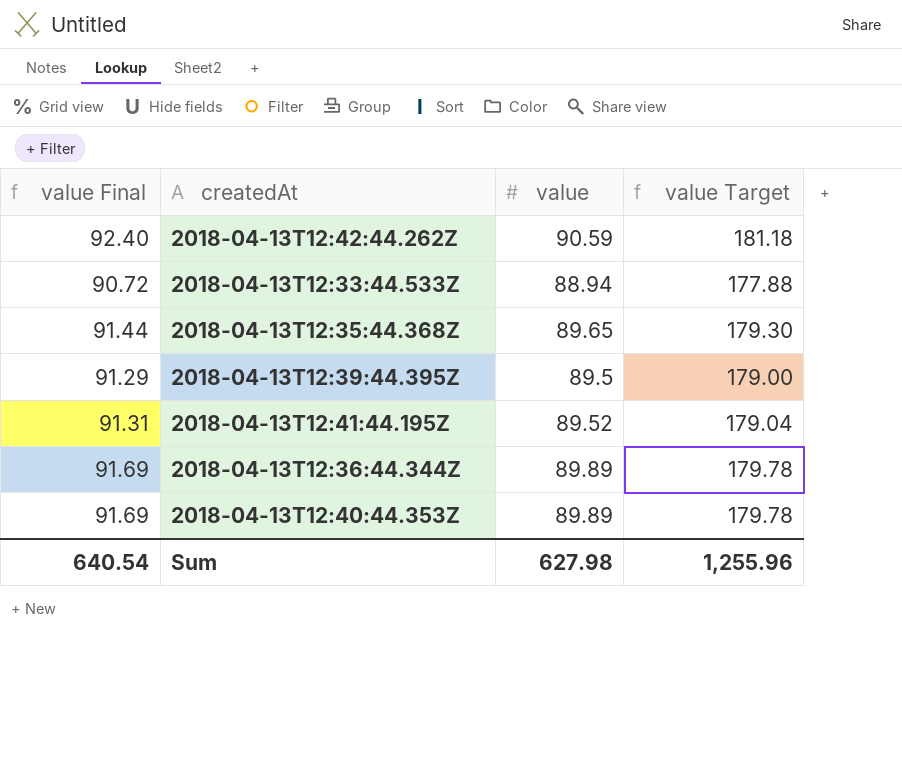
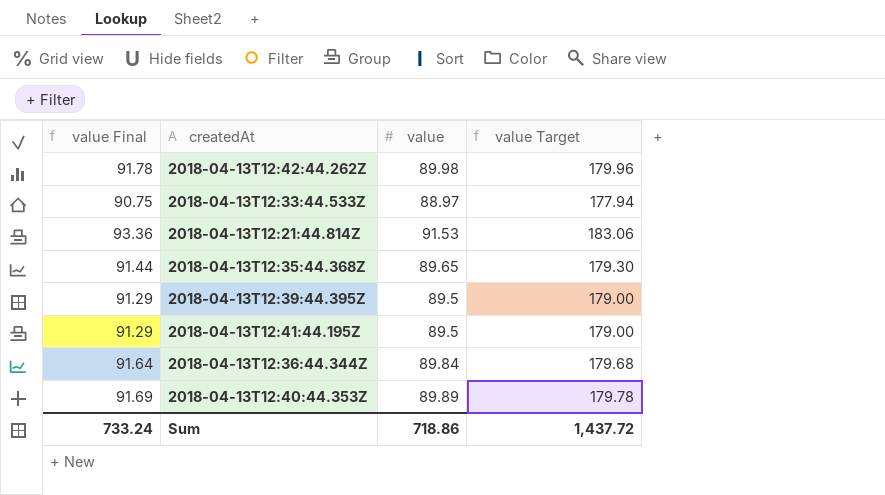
2018-04-13T12:42:44.262Z | value Final: 92.40 -> 91.78
2018-04-13T12:42:44.262Z | value: 90.59 -> 89.98
2018-04-13T12:42:44.262Z | value Target: 181.18 -> 179.96
2018-04-13T12:33:44.533Z | value Final: 90.72 -> 90.75
2018-04-13T12:33:44.533Z | value: 88.94 -> 88.97
2018-04-13T12:33:44.533Z | value Target: 177.88 -> 177.94
row 2018-04-13T12:21:44.814Z: none -> 93.36 | 91.53 | 183.06
2018-04-13T12:41:44.195Z | value Final: 91.31 -> 91.29
2018-04-13T12:41:44.195Z | value: 89.52 -> 89.5
2018-04-13T12:41:44.195Z | value Target: 179.04 -> 179.00
2018-04-13T12:36:44.344Z | value Final: 91.69 -> 91.64
2018-04-13T12:36:44.344Z | value: 89.89 -> 89.84
2018-04-13T12:36:44.344Z | value Target: 179.78 -> 179.68
Sum | value Final: 640.54 -> 733.24
Sum | value: 627.98 -> 718.86
Sum | value Target: 1,255.96 -> 1,437.72

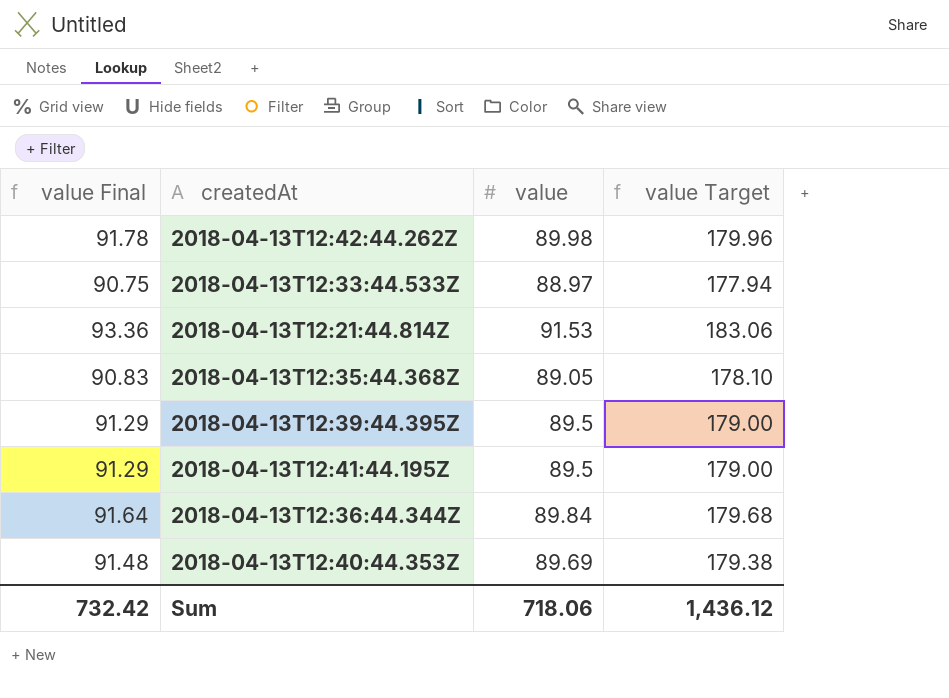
2018-04-13T12:35:44.368Z | value Final: 91.44 -> 90.83
2018-04-13T12:35:44.368Z | value: 89.65 -> 89.05
2018-04-13T12:35:44.368Z | value Target: 179.30 -> 178.10
2018-04-13T12:40:44.353Z | value Final: 91.69 -> 91.48
2018-04-13T12:40:44.353Z | value: 89.89 -> 89.69
2018-04-13T12:40:44.353Z | value Target: 179.78 -> 179.38
Sum | value Final: 733.24 -> 732.42
Sum | value: 718.86 -> 718.06
Sum | value Target: 1,437.72 -> 1,436.12

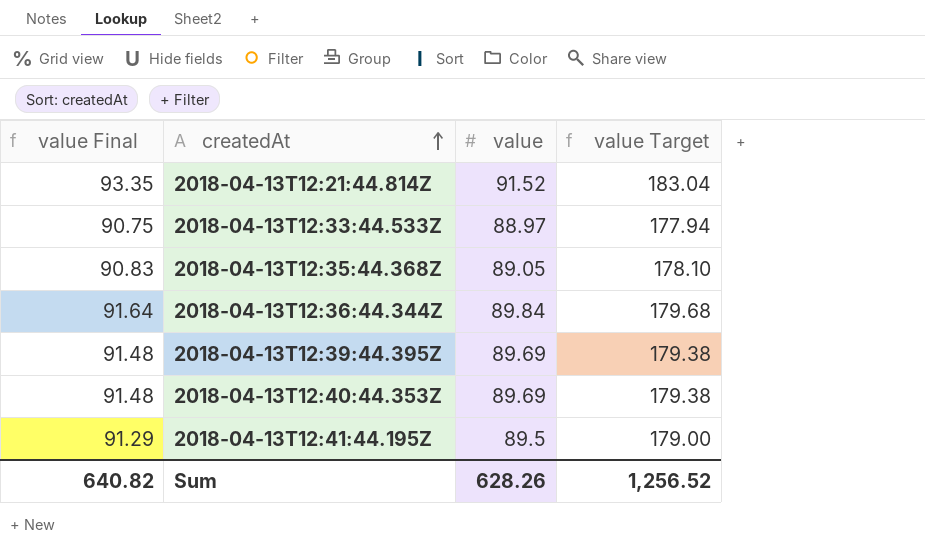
row order: none -> createdAt ascending
row 2018-04-13T12:42:44.262Z: 91.78 | 89.98 | 179.96 -> none
2018-04-13T12:21:44.814Z | value Final: 93.36 -> 93.35
2018-04-13T12:21:44.814Z | value: 91.53 -> 91.52
2018-04-13T12:21:44.814Z | value Target: 183.06 -> 183.04
2018-04-13T12:39:44.395Z | value Final: 91.29 -> 91.48
2018-04-13T12:39:44.395Z | value: 89.5 -> 89.69
2018-04-13T12:39:44.395Z | value Target: 179.00 -> 179.38
Sum | value Final: 732.42 -> 640.82
Sum | value: 718.06 -> 628.26
Sum | value Target: 1,436.12 -> 1,256.52

